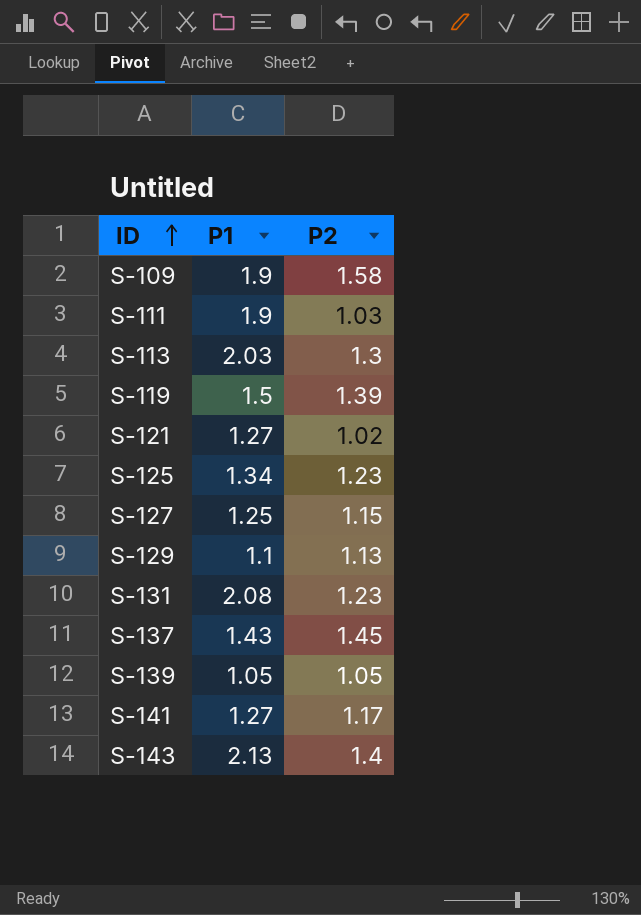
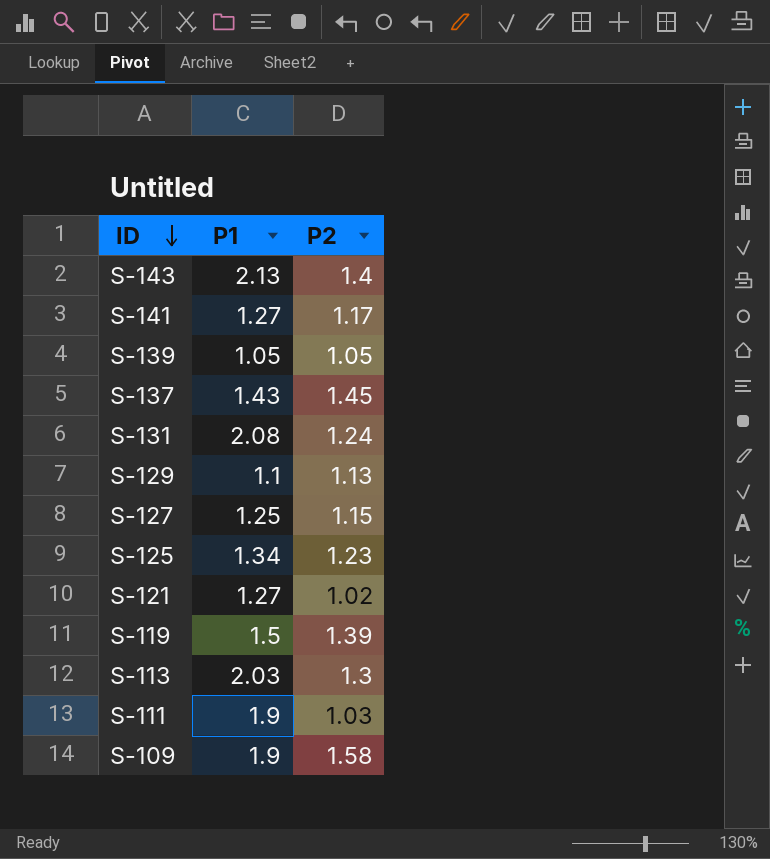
row order: ID ascending -> ID descending
S-131 | P2: 1.23 -> 1.24

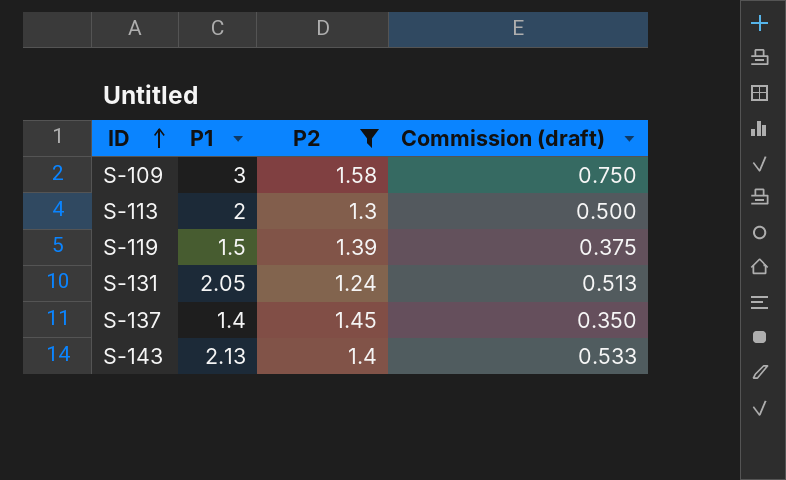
filter: none -> P2 >= 1.24
row order: ID descending -> ID ascending
column Commission (draft) | formula: none -> [P1] * 0.25
S-109 | P1: 1.9 -> 3
S-113 | P1: 2.03 -> 2
S-131 | P1: 2.08 -> 2.05
S-137 | P1: 1.43 -> 1.4

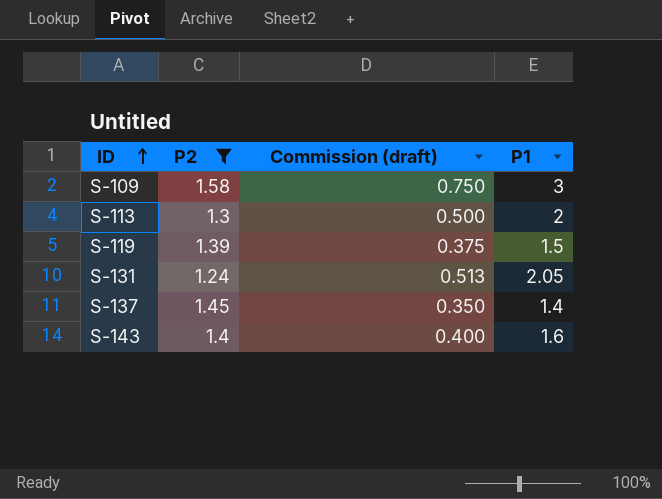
column P1 | position: 2 -> 4
S-143 | Commission (draft): 0.533 -> 0.400
S-143 | P1: 2.13 -> 1.6

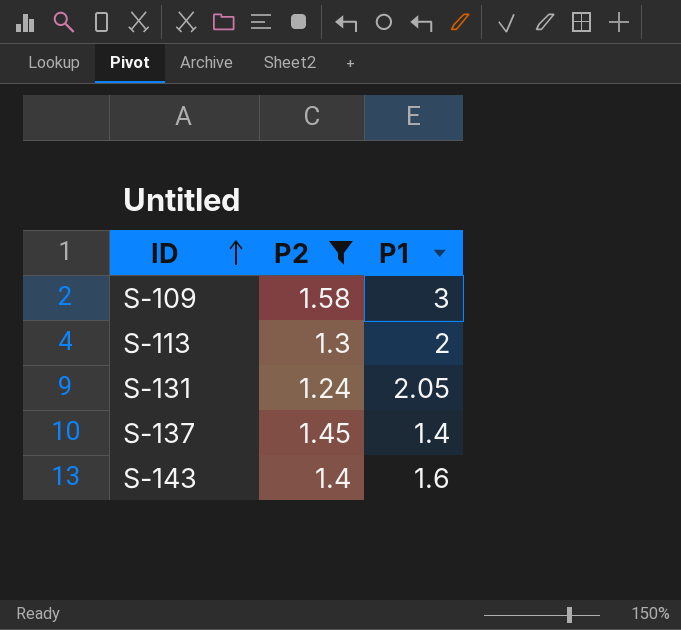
column Commission (draft) | formula: [P1] * 0.25 -> none
row S-119: 1.39 | 0.375 | 1.5 -> none

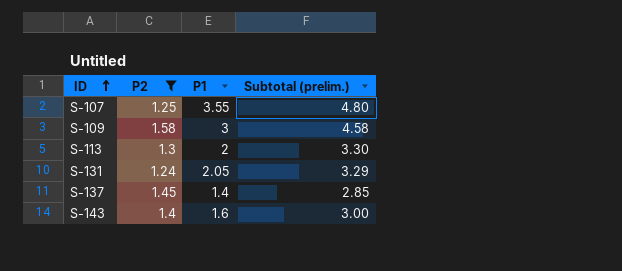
column Subtotal (prelim.) | formula: none -> [P2] + [P1]
row S-107: none -> 1.25 | 3.55 | 4.80

